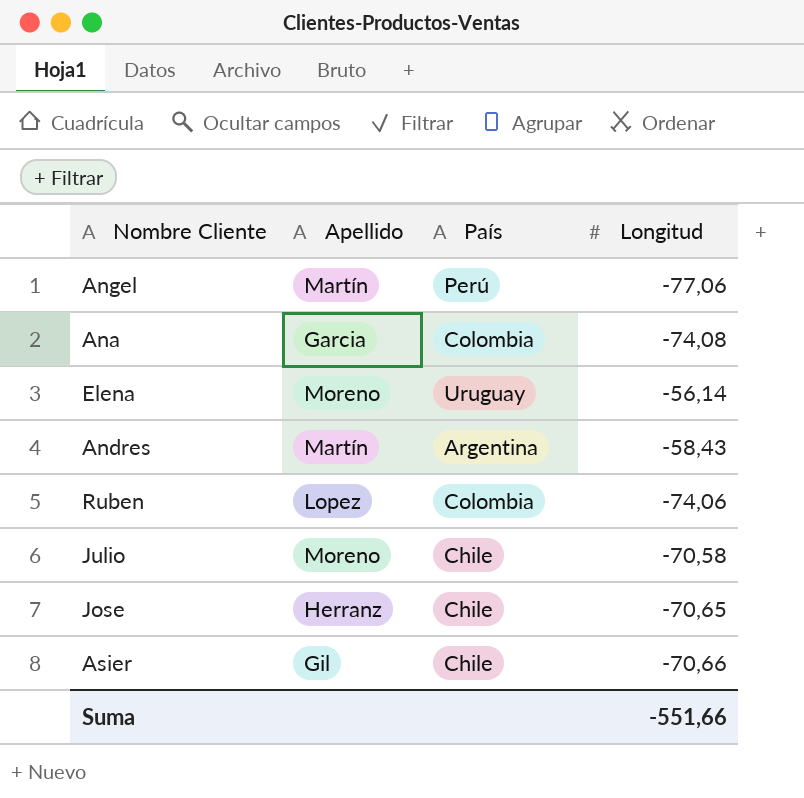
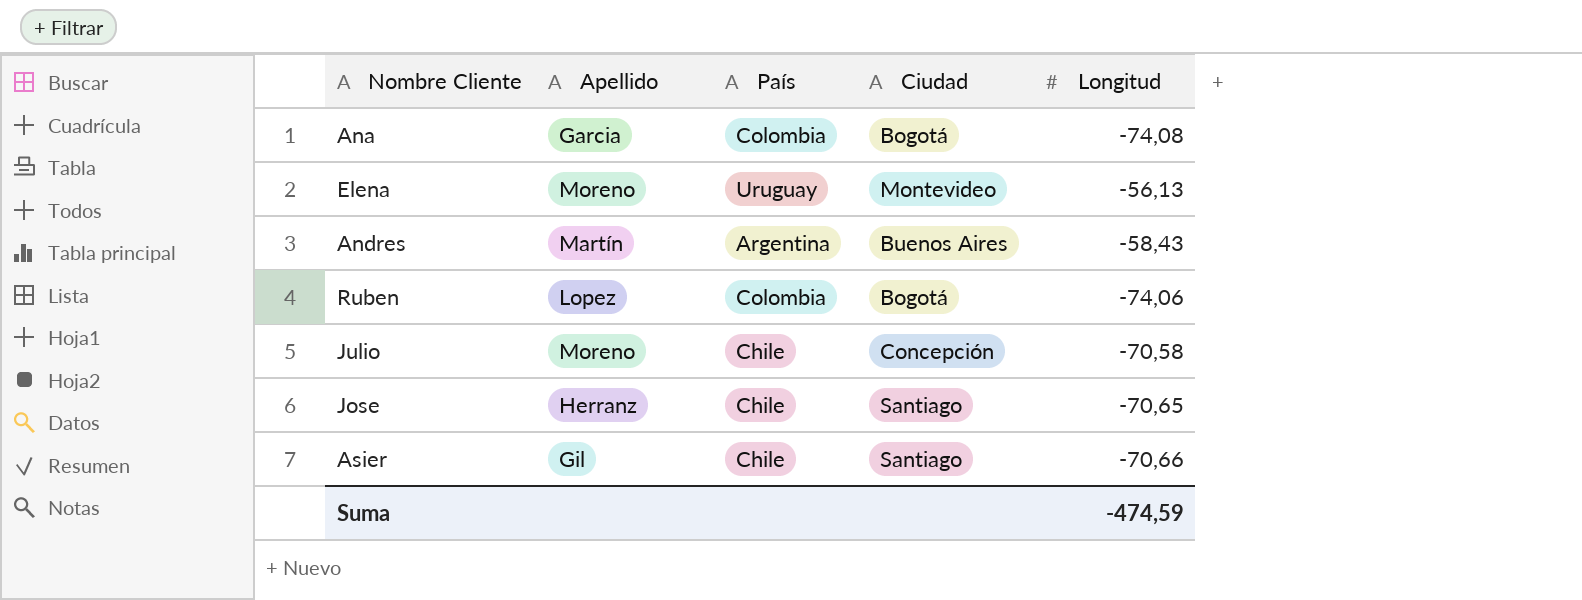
column Ciudad | position: none -> 4
row Angel: Martín | Perú | -77,06 -> none
Elena | Longitud: -56,14 -> -56,13
Suma | Longitud: -551,66 -> -474,59

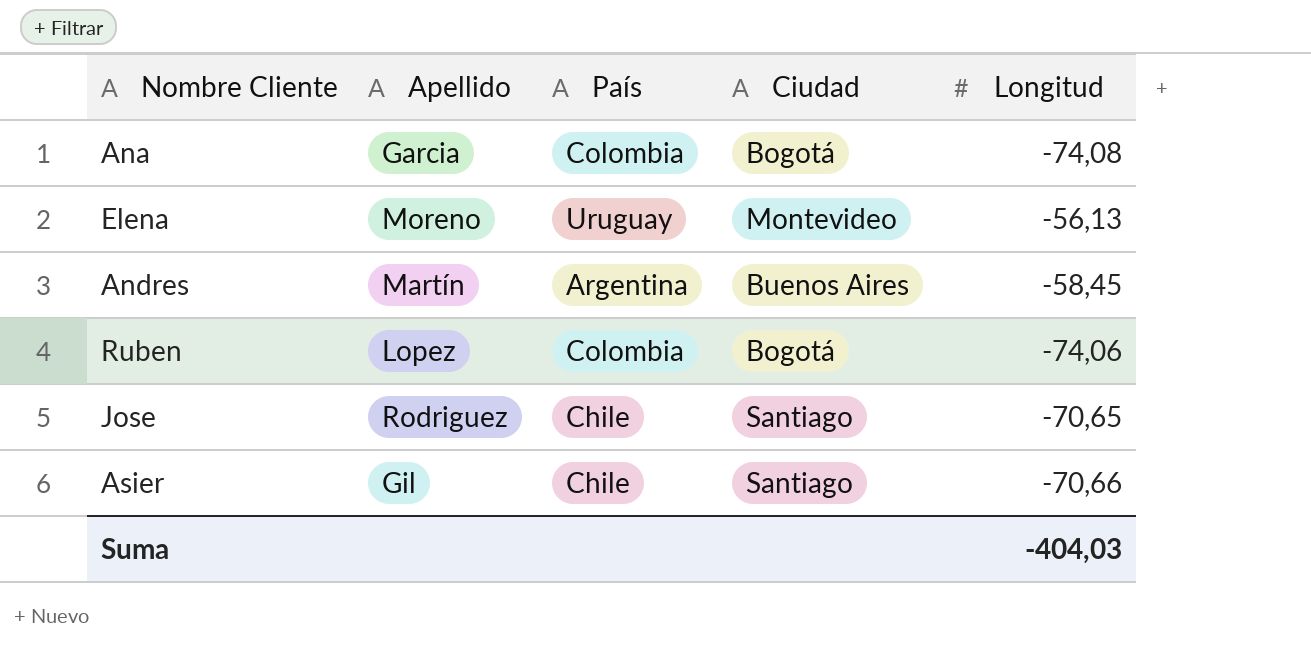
row Julio: Moreno | Chile | Concepción | -70,58 -> none
Andres | Longitud: -58,43 -> -58,45
Jose | Apellido: Herranz -> Rodriguez
Suma | Longitud: -474,59 -> -404,03

